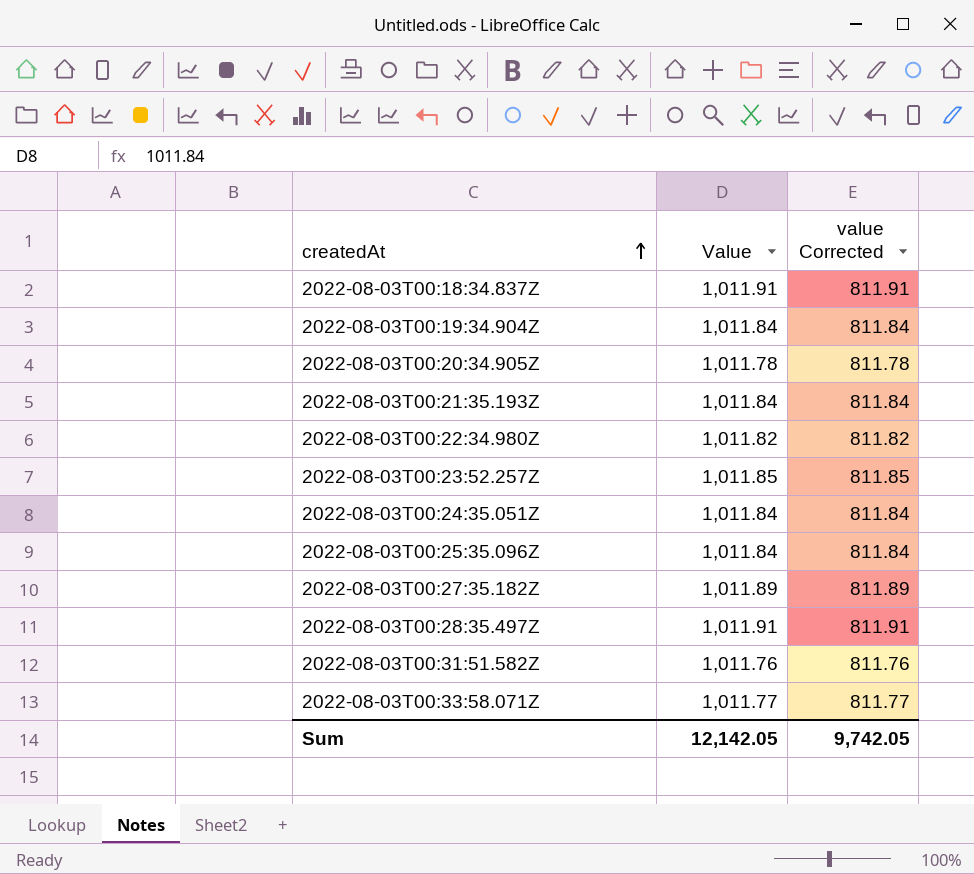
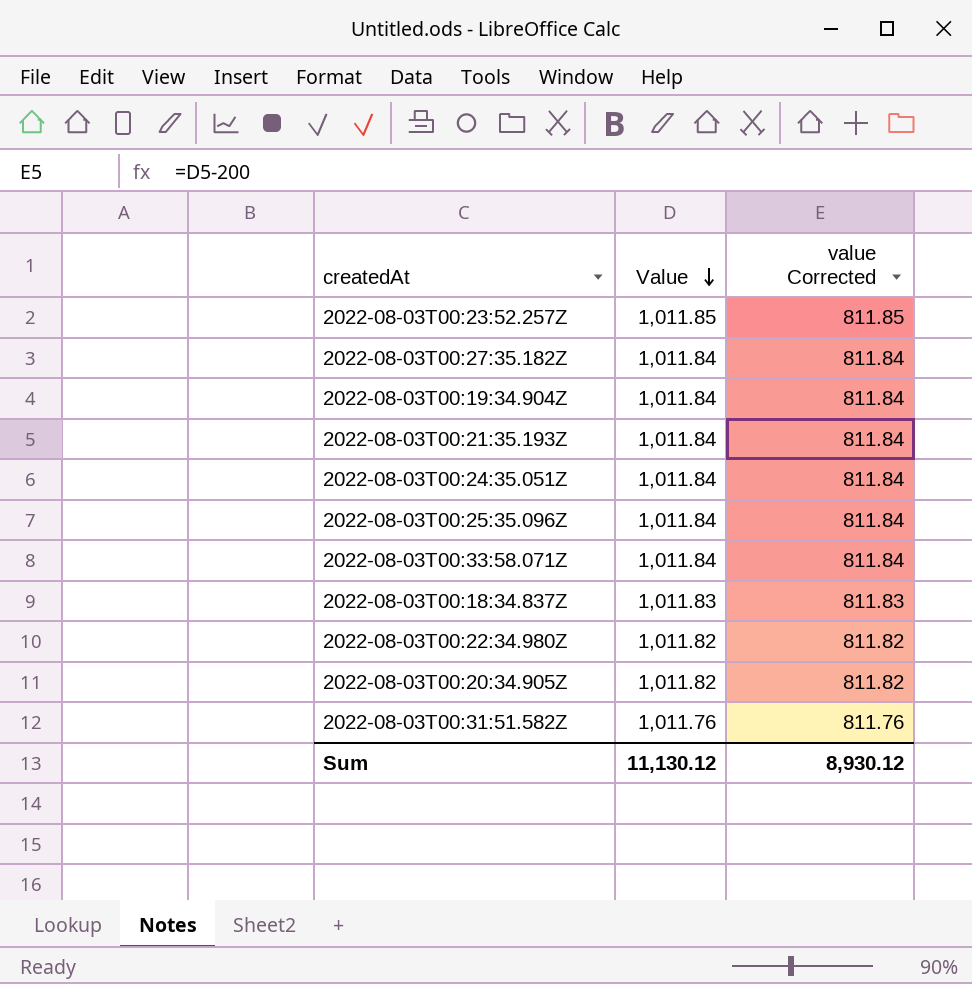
row order: createdAt ascending -> Value descending
row 2022-08-03T00:28:35.497Z: 1,011.91 | 811.91 -> none
2022-08-03T00:27:35.182Z | Value: 1,011.89 -> 1,011.84
2022-08-03T00:27:35.182Z | value Corrected: 811.89 -> 811.84
2022-08-03T00:33:58.071Z | Value: 1,011.77 -> 1,011.84
2022-08-03T00:33:58.071Z | value Corrected: 811.77 -> 811.84
2022-08-03T00:18:34.837Z | Value: 1,011.91 -> 1,011.83
2022-08-03T00:18:34.837Z | value Corrected: 811.91 -> 811.83
2022-08-03T00:20:34.905Z | Value: 1,011.78 -> 1,011.82
2022-08-03T00:20:34.905Z | value Corrected: 811.78 -> 811.82
Sum | Value: 12,142.05 -> 11,130.12
Sum | value Corrected: 9,742.05 -> 8,930.12

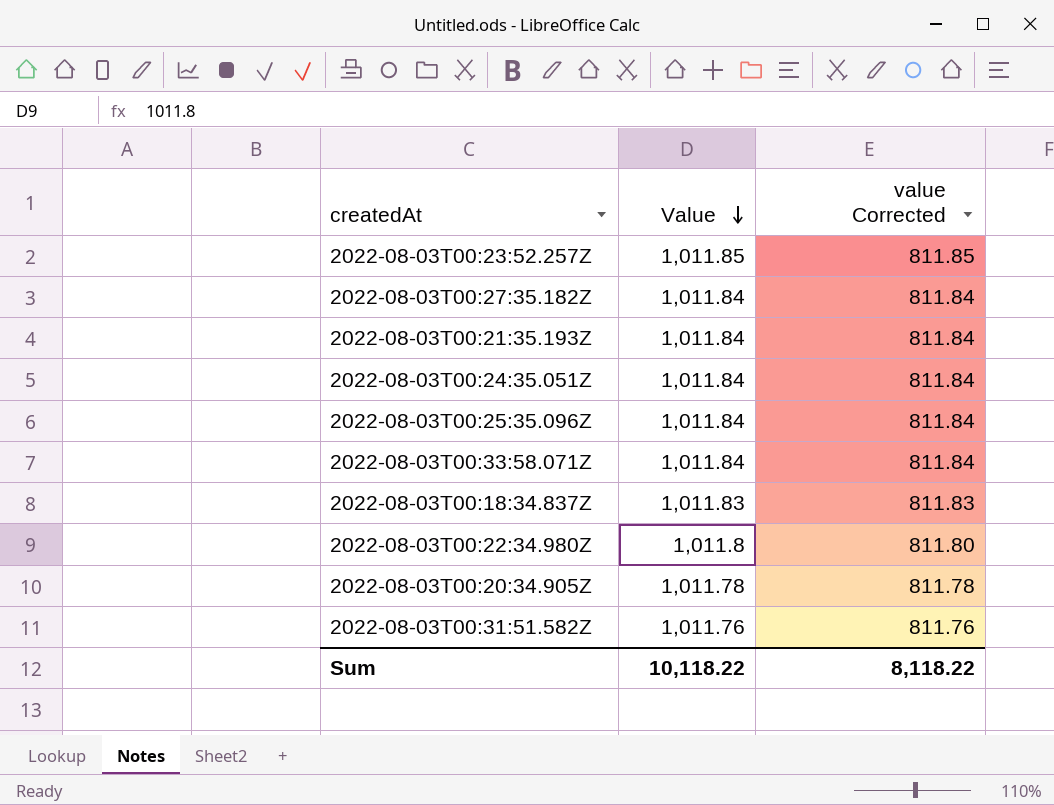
row 2022-08-03T00:19:34.904Z: 1,011.84 | 811.84 -> none
2022-08-03T00:22:34.980Z | Value: 1,011.82 -> 1,011.8
2022-08-03T00:22:34.980Z | value Corrected: 811.82 -> 811.80
2022-08-03T00:20:34.905Z | Value: 1,011.82 -> 1,011.78
2022-08-03T00:20:34.905Z | value Corrected: 811.82 -> 811.78
Sum | Value: 11,130.12 -> 10,118.22
Sum | value Corrected: 8,930.12 -> 8,118.22

